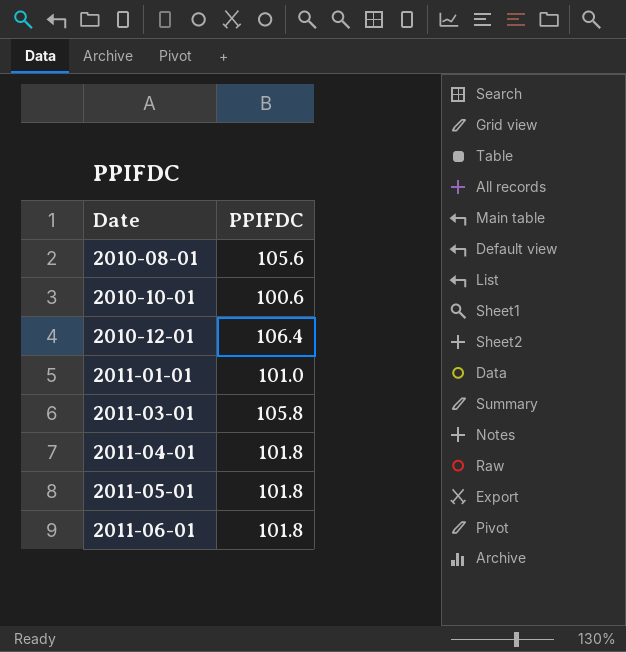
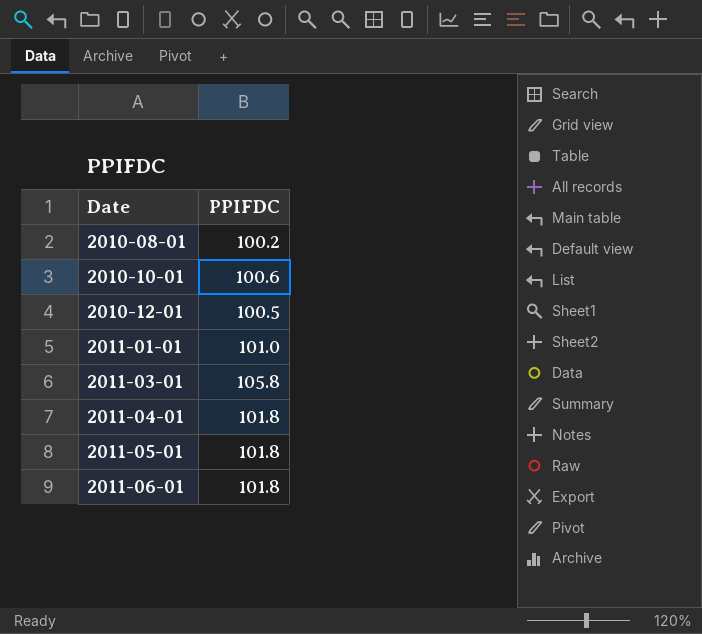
2010-08-01 | PPIFDC: 105.6 -> 100.2
2010-12-01 | PPIFDC: 106.4 -> 100.5

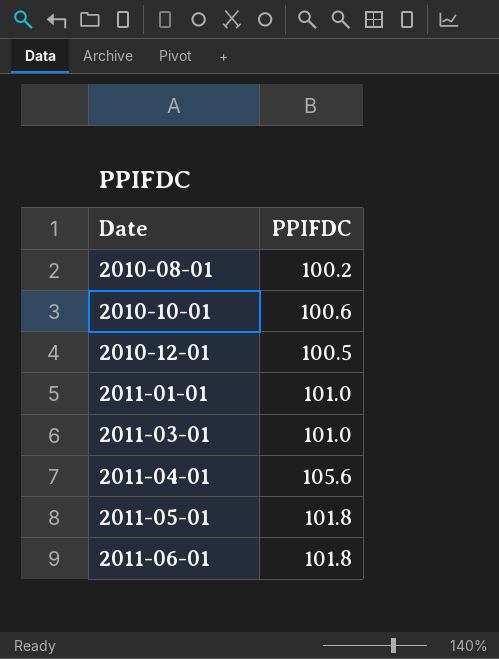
2011-03-01 | PPIFDC: 105.8 -> 101.0
2011-04-01 | PPIFDC: 101.8 -> 105.6

